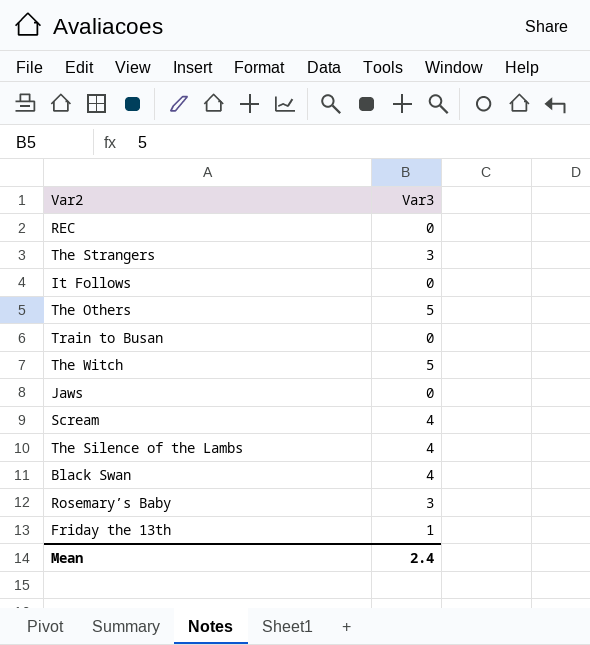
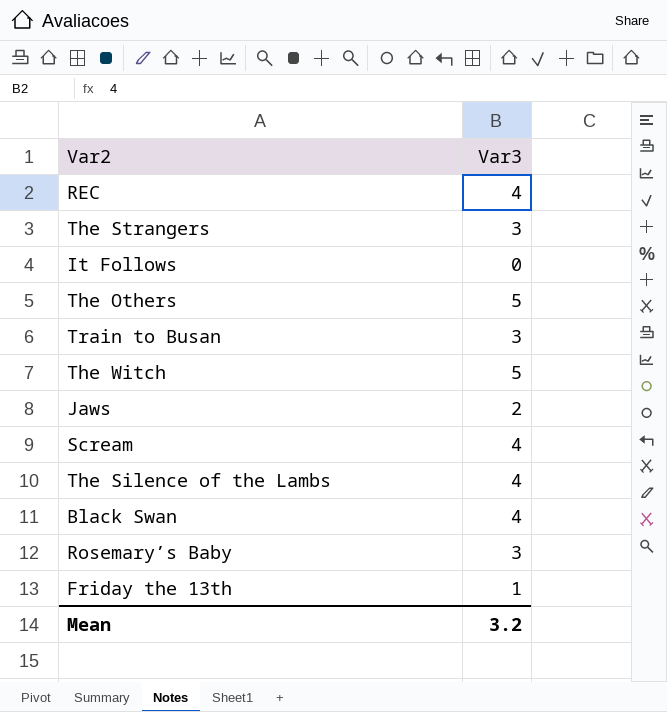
REC | Var3: 0 -> 4
Train to Busan | Var3: 0 -> 3
Jaws | Var3: 0 -> 2
Mean | Var3: 2.4 -> 3.2

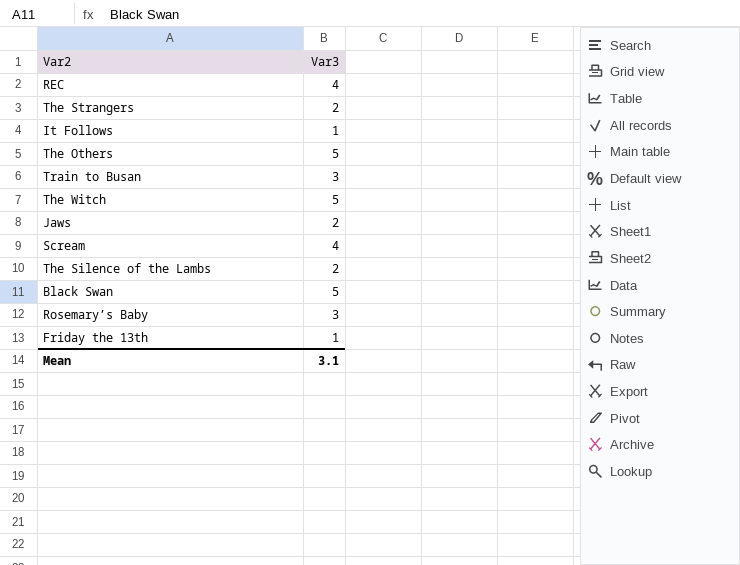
The Strangers | Var3: 3 -> 2
It Follows | Var3: 0 -> 1
The Silence of the Lambs | Var3: 4 -> 2
Black Swan | Var3: 4 -> 5
Mean | Var3: 3.2 -> 3.1

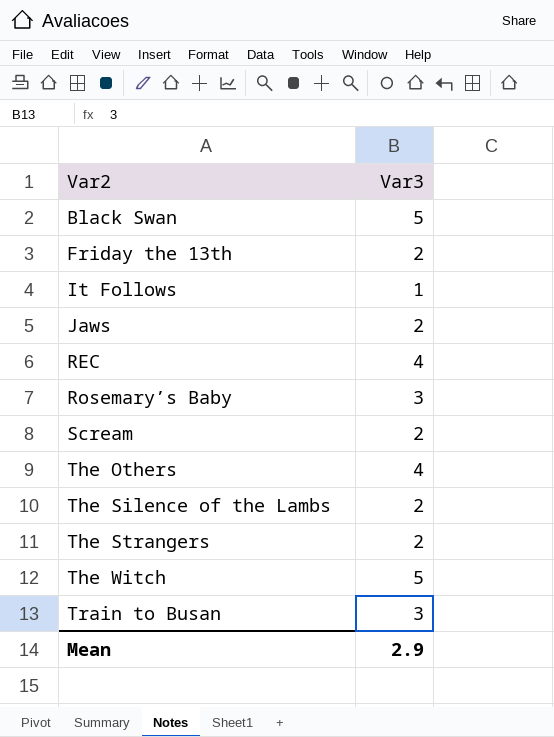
row order: none -> Var2 ascending
Friday the 13th | Var3: 1 -> 2
Scream | Var3: 4 -> 2
The Others | Var3: 5 -> 4
Mean | Var3: 3.1 -> 2.9

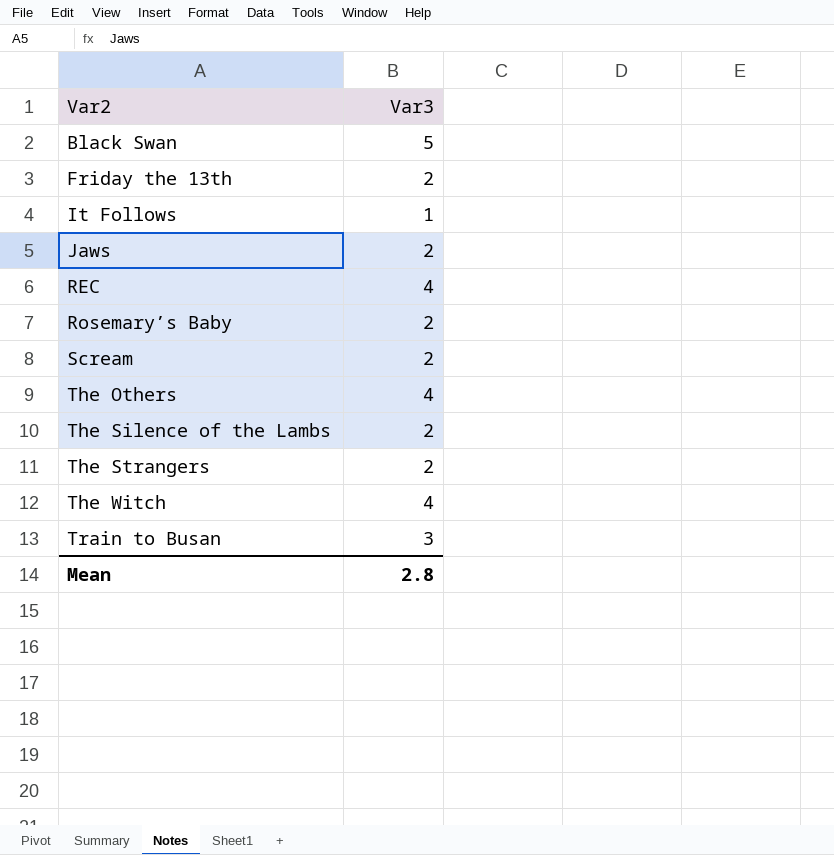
Rosemary’s Baby | Var3: 3 -> 2
The Witch | Var3: 5 -> 4
Mean | Var3: 2.9 -> 2.8

